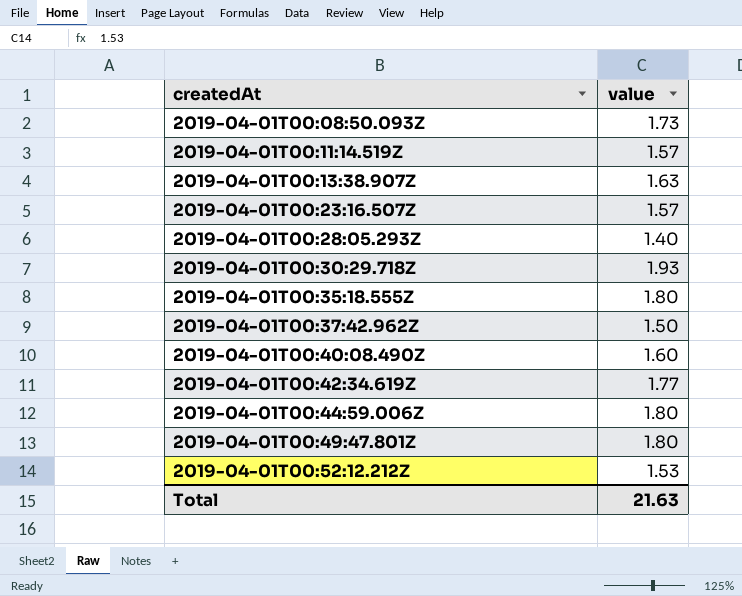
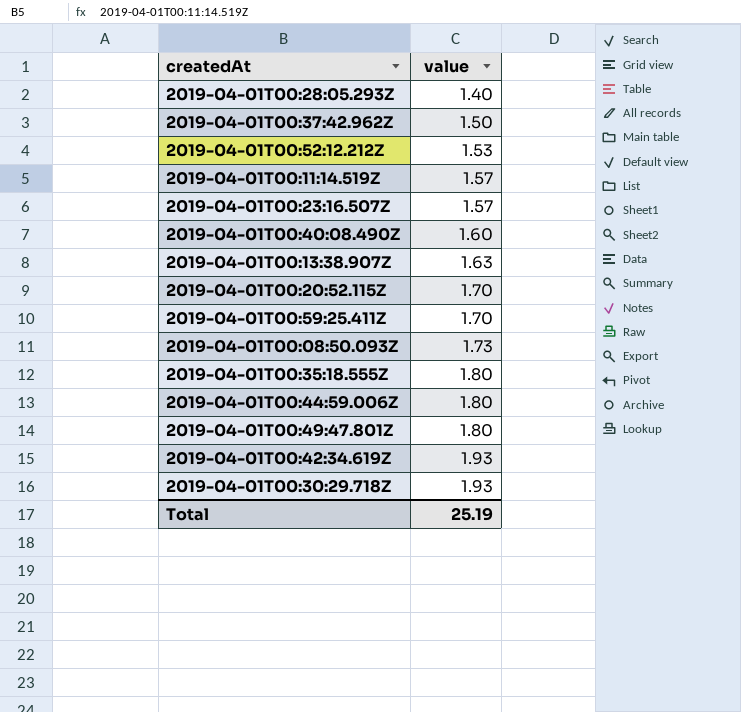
row order: createdAt ascending -> value ascending
row 2019-04-01T00:20:52.115Z: none -> 1.70
row 2019-04-01T00:59:25.411Z: none -> 1.70
2019-04-01T00:42:34.619Z | value: 1.77 -> 1.93
Total | value: 21.63 -> 25.19

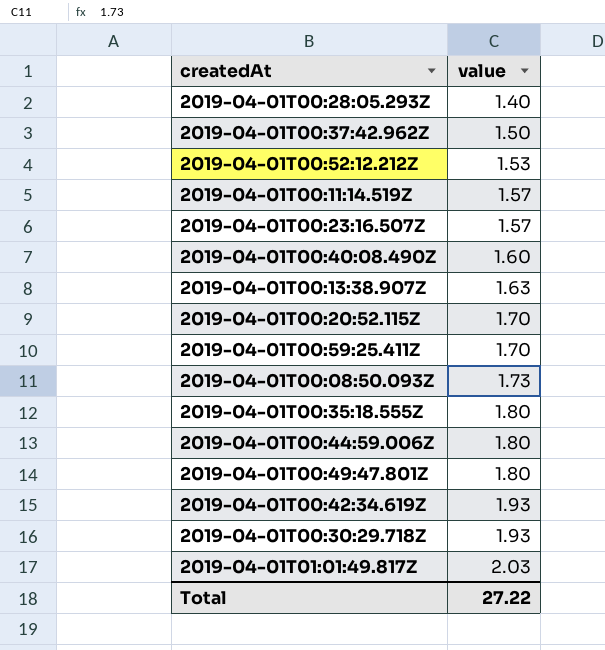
row 2019-04-01T01:01:49.817Z: none -> 2.03
Total | value: 25.19 -> 27.22

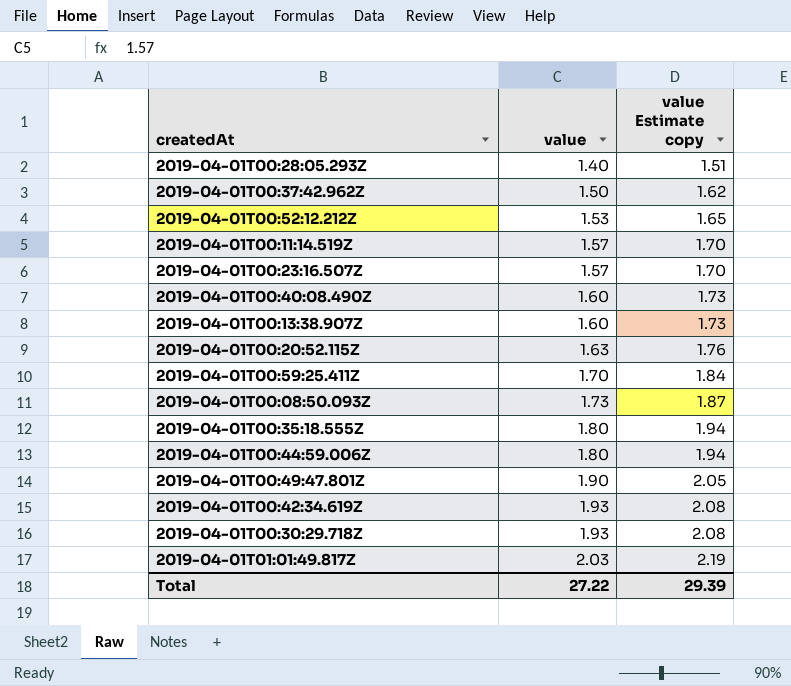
column value Estimate copy | formula: none -> [value] * 1.08
2019-04-01T00:13:38.907Z | value: 1.63 -> 1.60
2019-04-01T00:20:52.115Z | value: 1.70 -> 1.63
2019-04-01T00:49:47.801Z | value: 1.80 -> 1.90

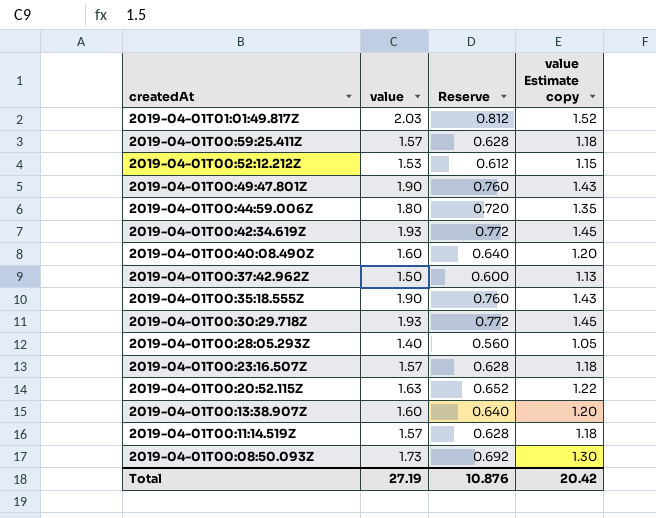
row order: value ascending -> createdAt descending
column Reserve | formula: none -> [value] * 0.4
column value Estimate copy | formula: [value] * 1.08 -> [value] * 0.75
2019-04-01T00:59:25.411Z | value: 1.70 -> 1.57
2019-04-01T00:35:18.555Z | value: 1.80 -> 1.90
Total | value: 27.22 -> 27.19
Total | value Estimate copy: 29.39 -> 20.42

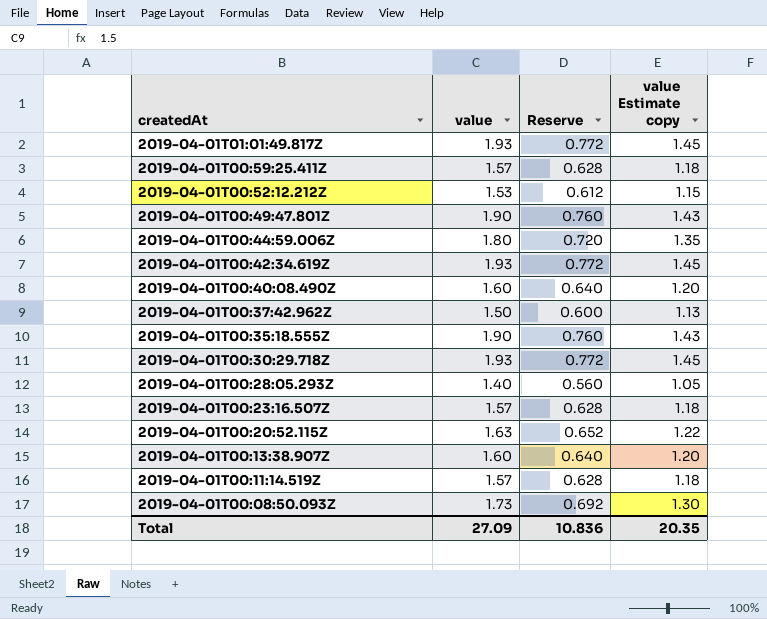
2019-04-01T01:01:49.817Z | value: 2.03 -> 1.93
2019-04-01T01:01:49.817Z | Reserve: 0.812 -> 0.772
2019-04-01T01:01:49.817Z | value Estimate copy: 1.52 -> 1.45
Total | value: 27.19 -> 27.09
Total | Reserve: 10.876 -> 10.836
Total | value Estimate copy: 20.42 -> 20.35

